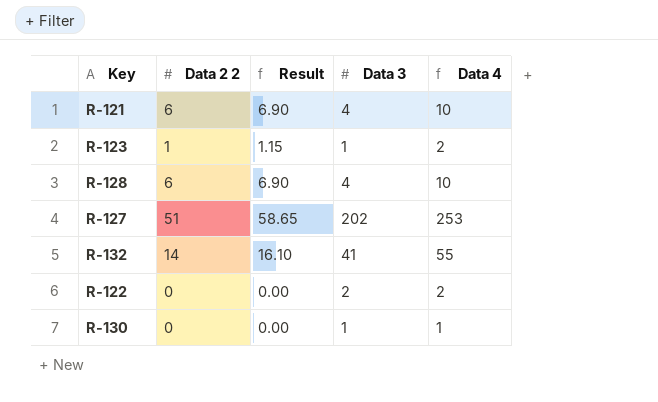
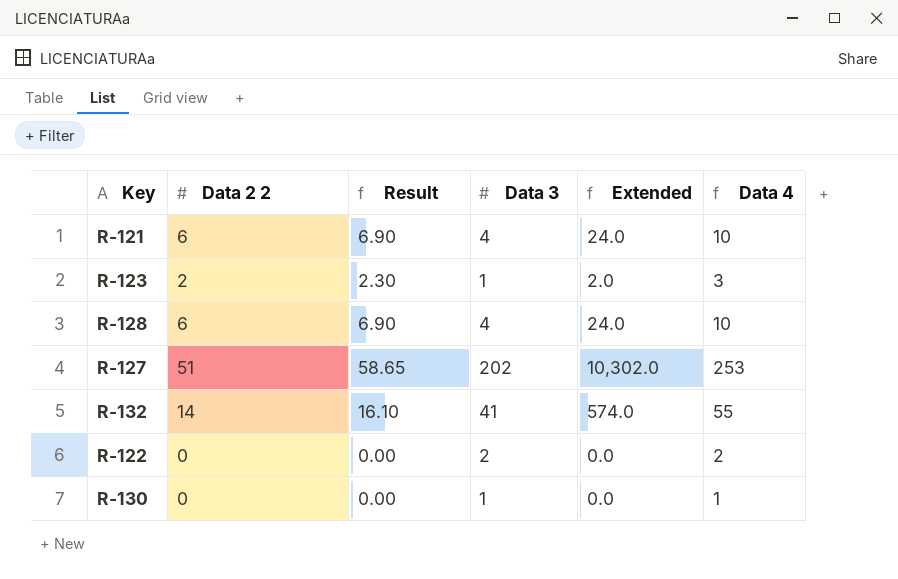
column Extended | formula: none -> [Data 2 2] * [Data 3]
R-123 | Data 2 2: 1 -> 2
R-123 | Result: 1.15 -> 2.30
R-123 | Data 4: 2 -> 3

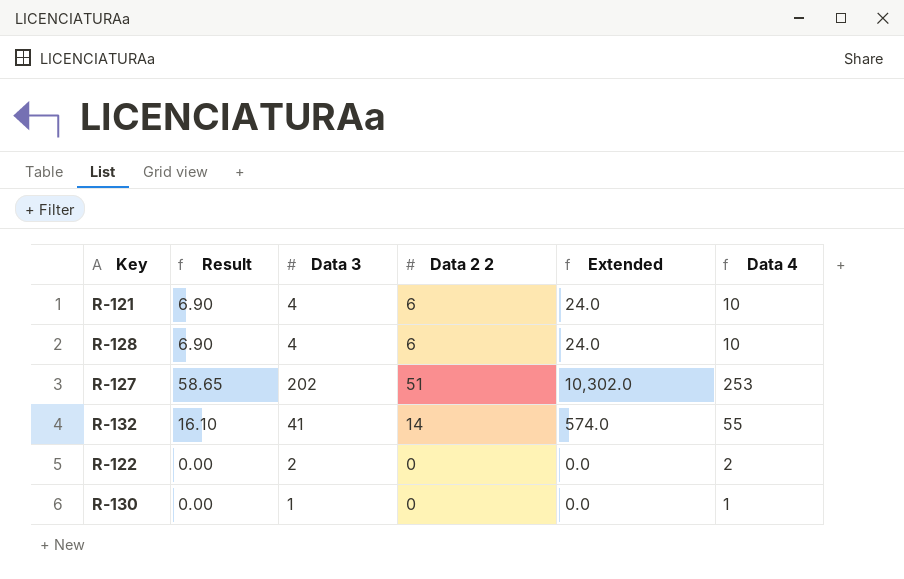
column Data 2 2 | position: 2 -> 4
row R-123: 2 | 2.30 | 1 | 2.0 | 3 -> none

